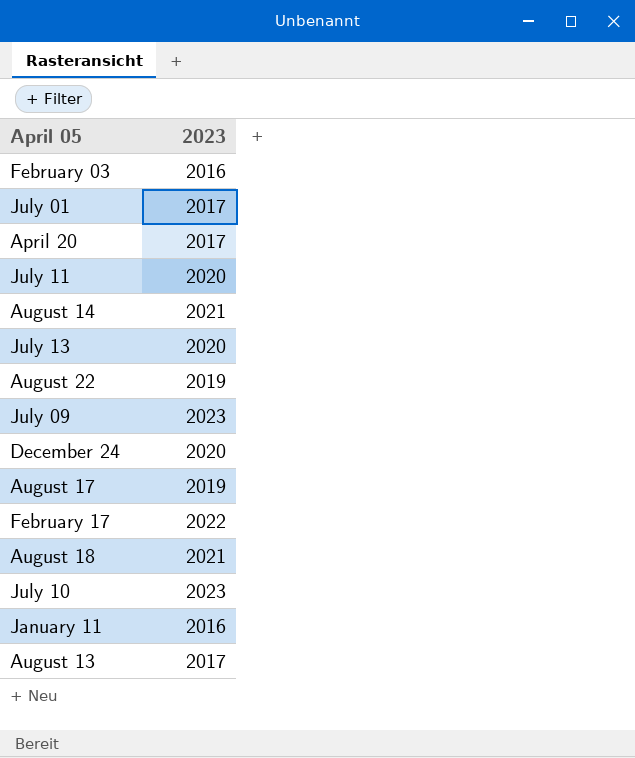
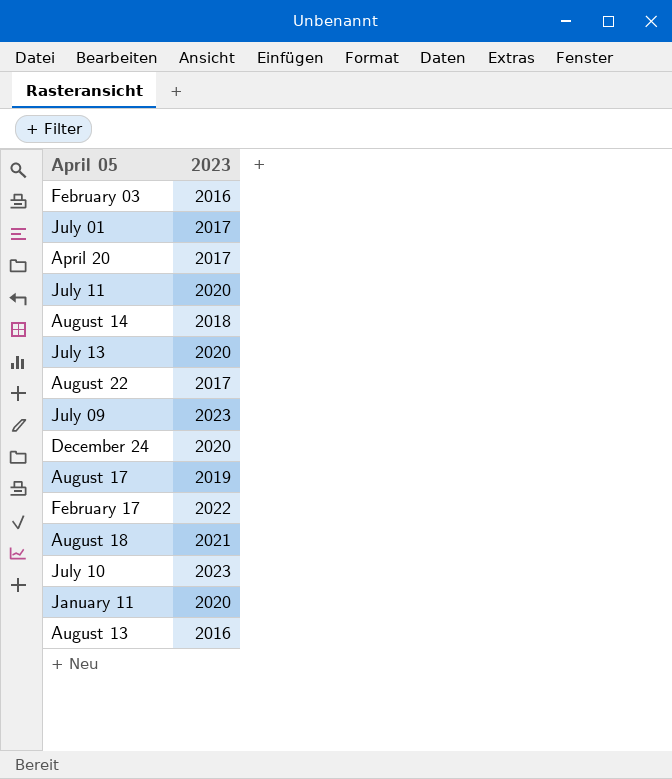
August 14 | 2023: 2021 -> 2018
August 22 | 2023: 2019 -> 2017
January 11 | 2023: 2016 -> 2020
August 13 | 2023: 2017 -> 2016

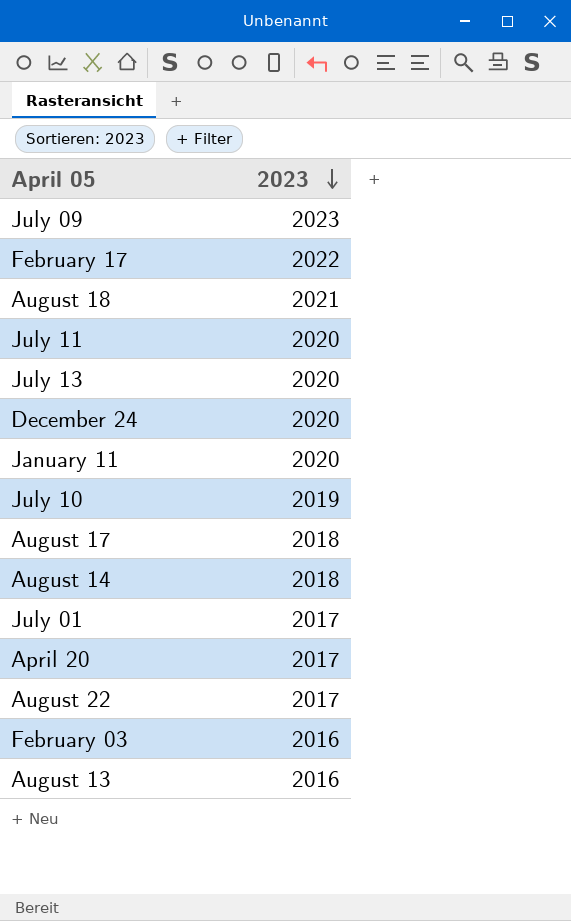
row order: none -> 2023 descending
July 10 | 2023: 2023 -> 2019
August 17 | 2023: 2019 -> 2018

